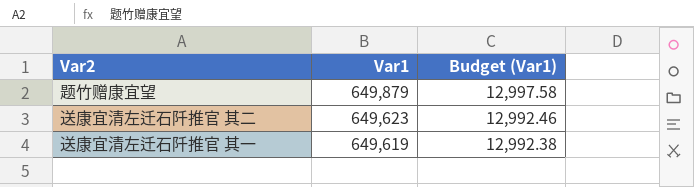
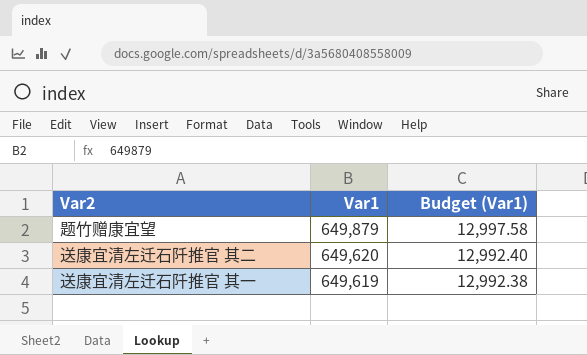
送康宜清左迁石阡推官 其二 | Var1: 649,623 -> 649,620
送康宜清左迁石阡推官 其二 | Budget (Var1): 12,992.46 -> 12,992.40

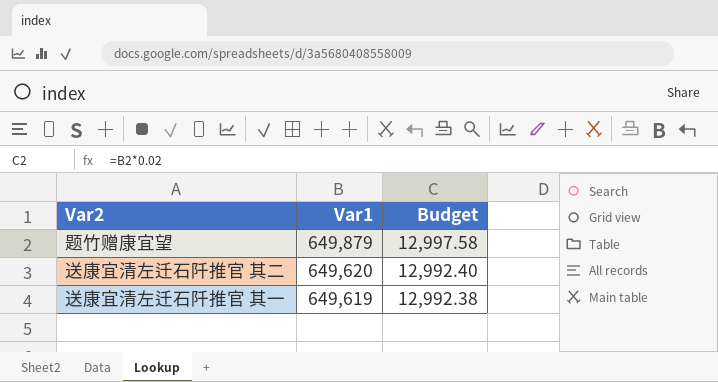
column name: Budget (Var1) -> Budget

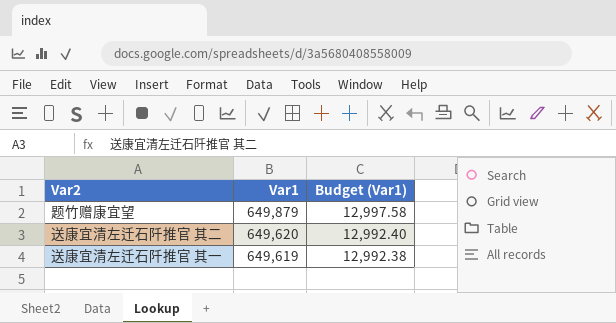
column name: Budget -> Budget (Var1)

